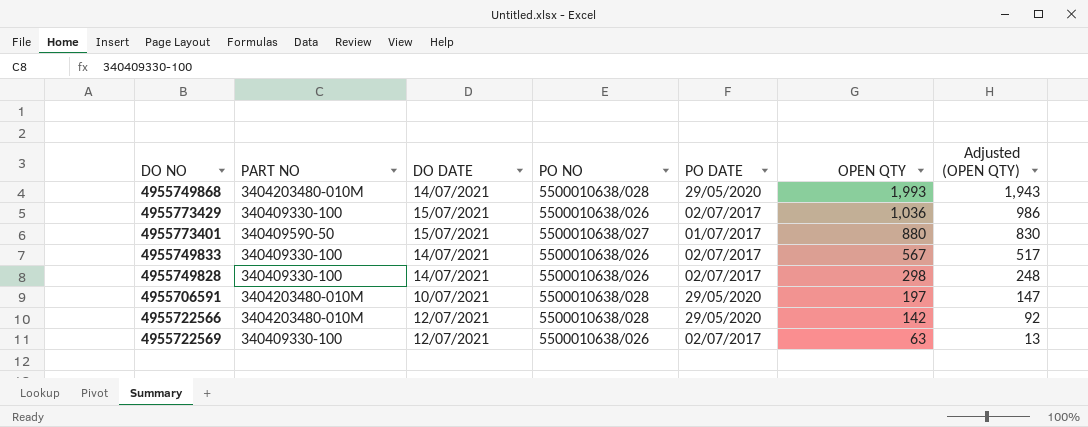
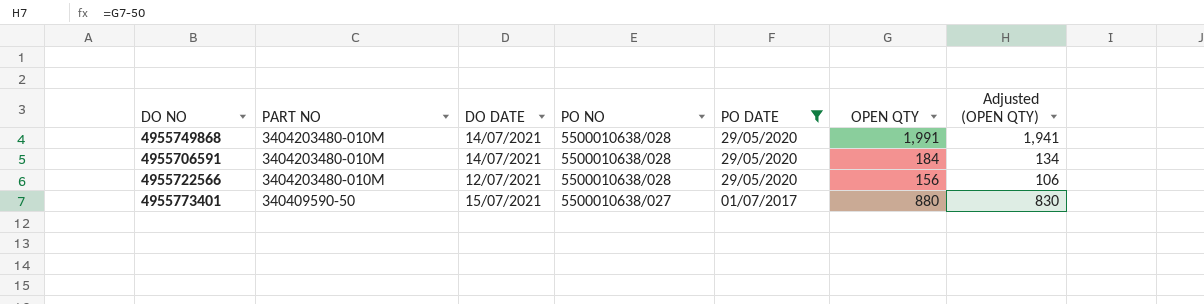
filter: none -> PO DATE != 02/07/2017
row order: OPEN QTY descending -> PART NO descending
4955749868 | OPEN QTY: 1,993 -> 1,991
4955749868 | Adjusted (OPEN QTY): 1,943 -> 1,941
4955706591 | DO DATE: 10/07/2021 -> 14/07/2021
4955706591 | OPEN QTY: 197 -> 184
4955706591 | Adjusted (OPEN QTY): 147 -> 134
4955722566 | OPEN QTY: 142 -> 156
4955722566 | Adjusted (OPEN QTY): 92 -> 106

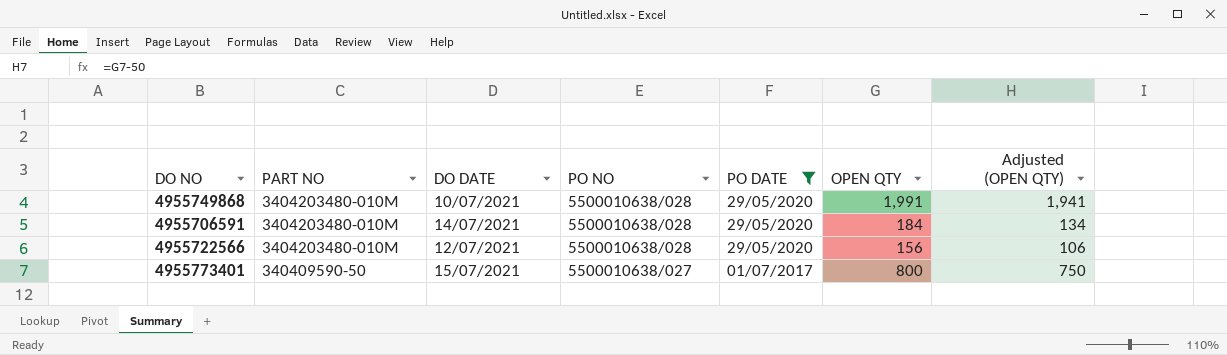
4955749868 | DO DATE: 14/07/2021 -> 10/07/2021
4955773401 | OPEN QTY: 880 -> 800
4955773401 | Adjusted (OPEN QTY): 830 -> 750

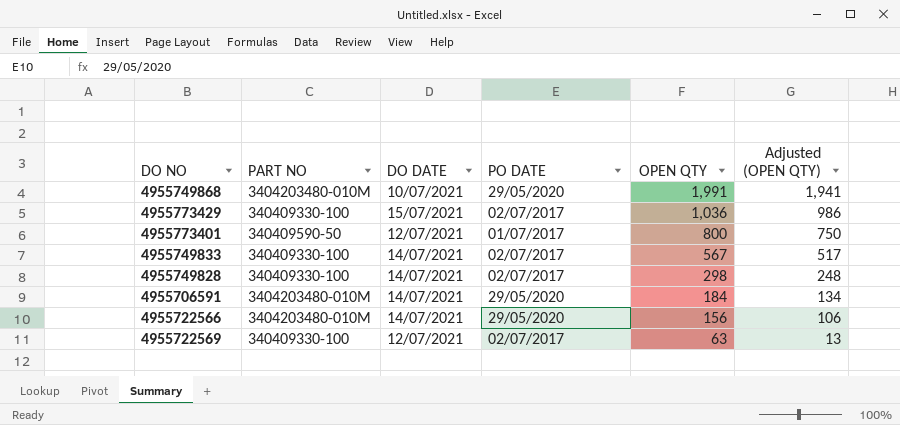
filter: PO DATE != 02/07/2017 -> none
row order: PART NO descending -> OPEN QTY descending
column PO NO | position: 4 -> none
4955773401 | DO DATE: 15/07/2021 -> 12/07/2021
4955722566 | DO DATE: 12/07/2021 -> 14/07/2021

